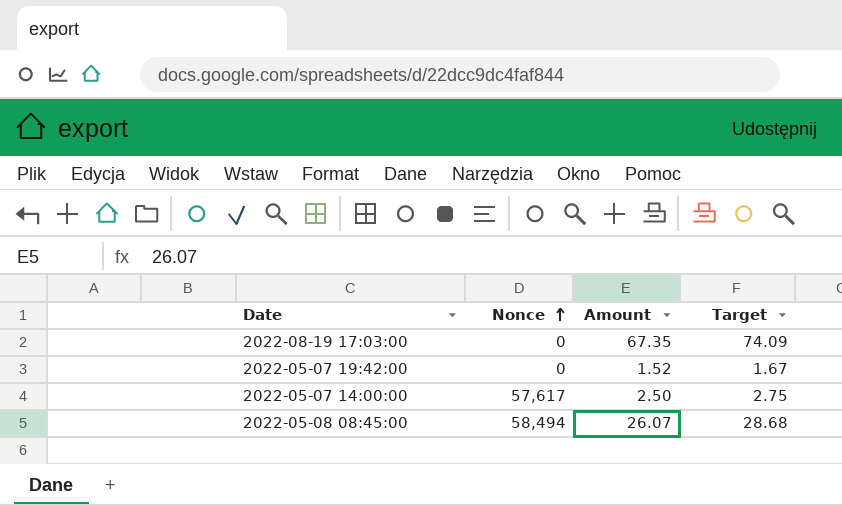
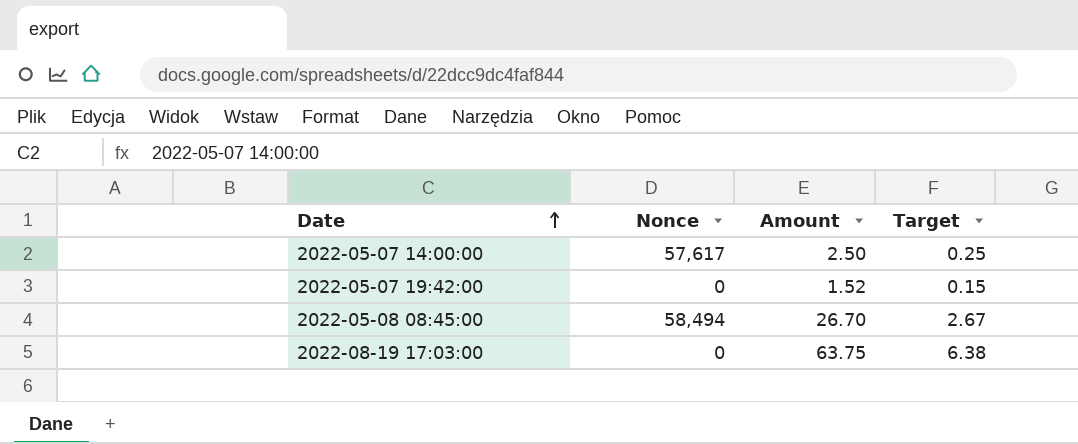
row order: Nonce ascending -> Date ascending
column Target | formula: [Amount] * 1.1 -> [Amount] * 0.1
2022-05-08 08:45:00 | Amount: 26.07 -> 26.70
2022-08-19 17:03:00 | Amount: 67.35 -> 63.75

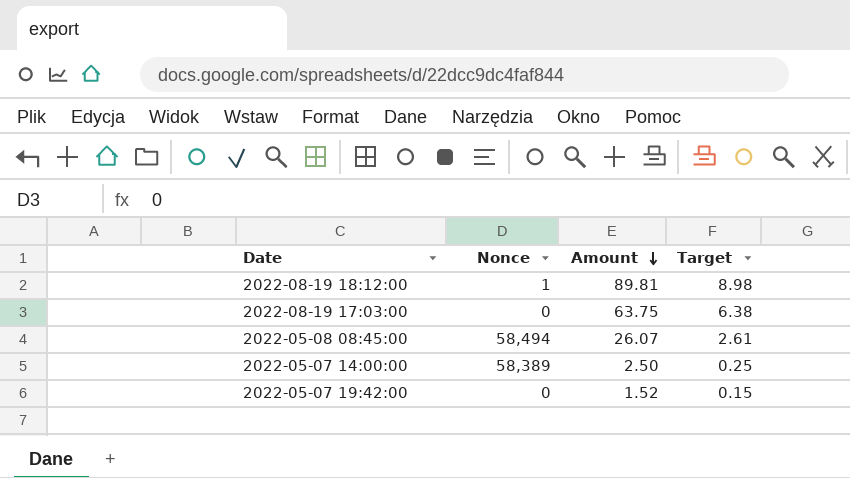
row order: Date ascending -> Amount descending
row 2022-08-19 18:12:00: none -> 1 | 89.81 | 8.98
2022-05-08 08:45:00 | Amount: 26.70 -> 26.07
2022-05-08 08:45:00 | Target: 2.67 -> 2.61
2022-05-07 14:00:00 | Nonce: 57,617 -> 58,389

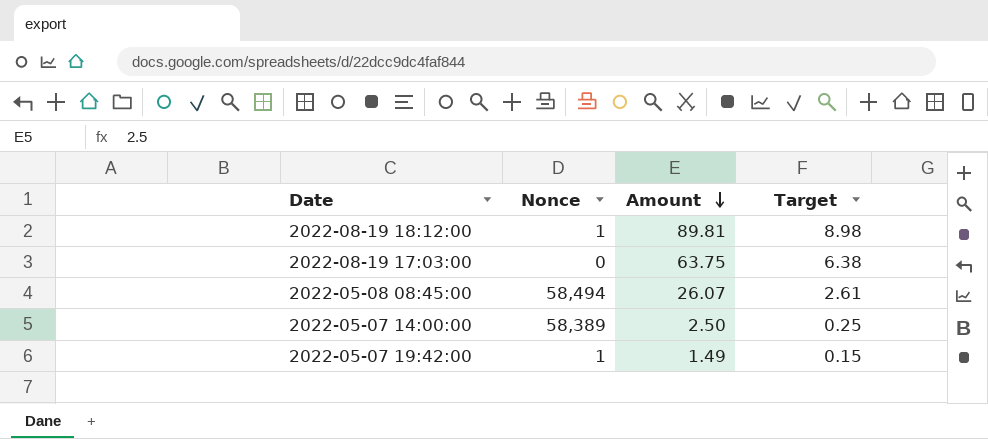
2022-05-07 19:42:00 | Nonce: 0 -> 1
2022-05-07 19:42:00 | Amount: 1.52 -> 1.49

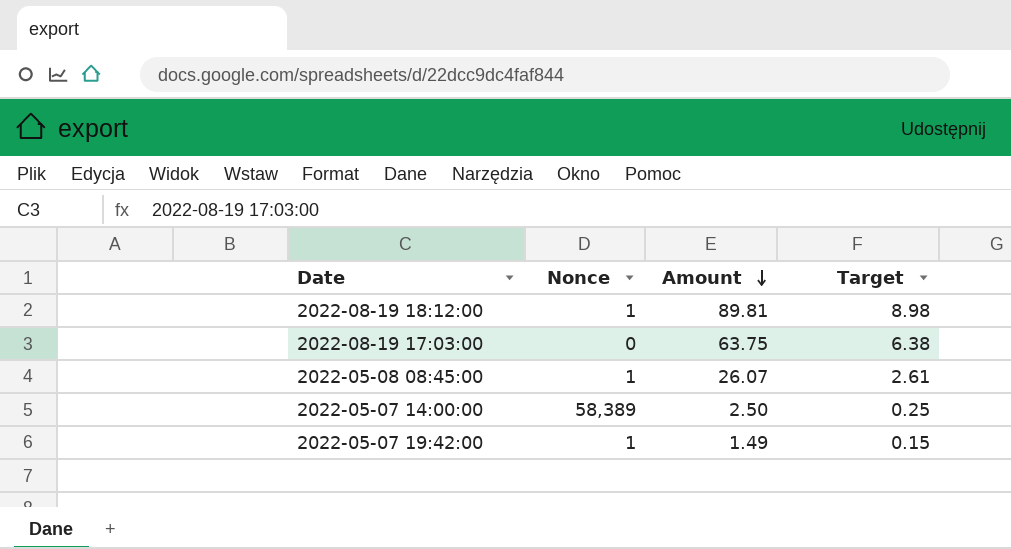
2022-05-08 08:45:00 | Nonce: 58,494 -> 1

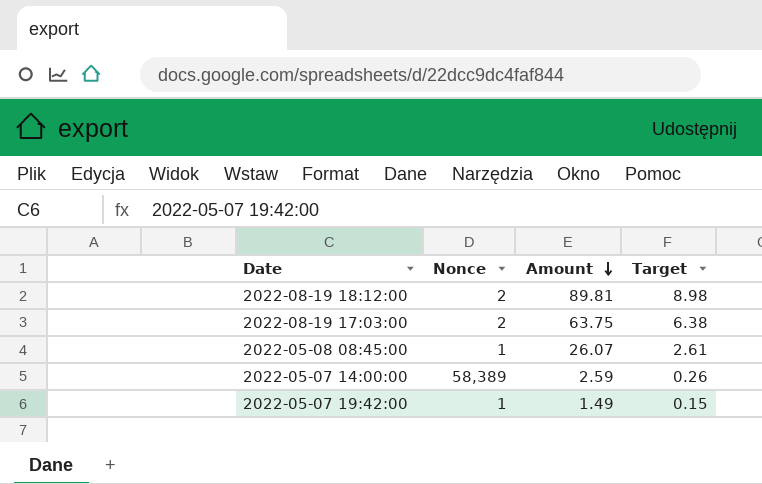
2022-08-19 18:12:00 | Nonce: 1 -> 2
2022-08-19 17:03:00 | Nonce: 0 -> 2
2022-05-07 14:00:00 | Amount: 2.50 -> 2.59
2022-05-07 14:00:00 | Target: 0.25 -> 0.26

